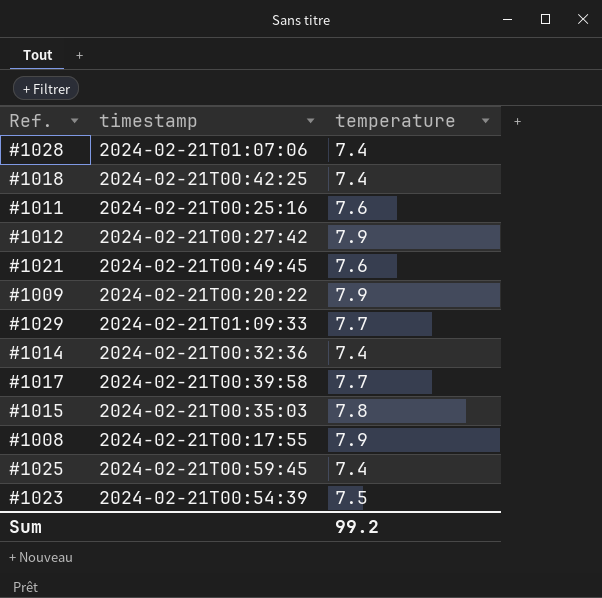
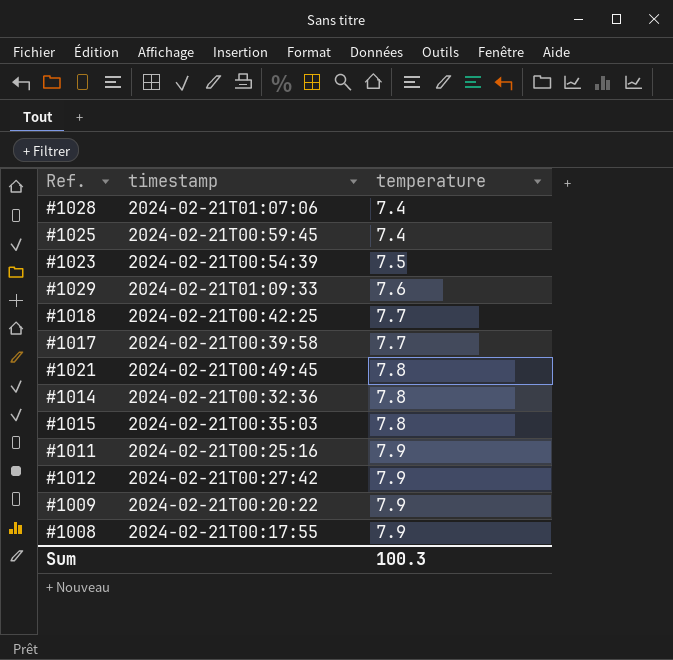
row order: none -> temperature ascending
#1029 | temperature: 7.7 -> 7.6
#1018 | temperature: 7.4 -> 7.7
#1021 | temperature: 7.6 -> 7.8
#1014 | temperature: 7.4 -> 7.8
#1011 | temperature: 7.6 -> 7.9
Sum | temperature: 99.2 -> 100.3

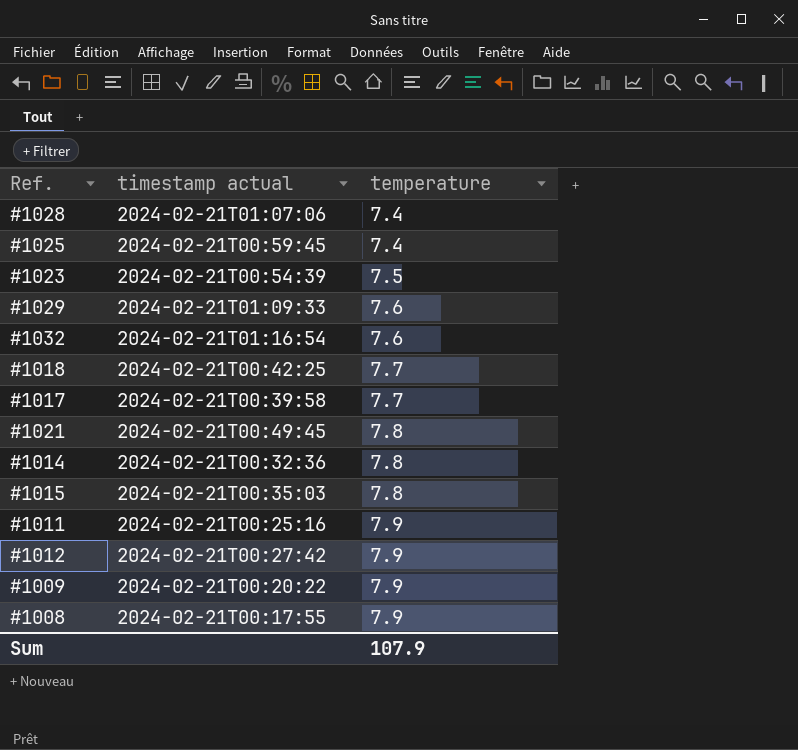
column name: timestamp -> timestamp actual
row #1032: none -> 2024-02-21T01:16:54 | 7.6
Sum | temperature: 100.3 -> 107.9

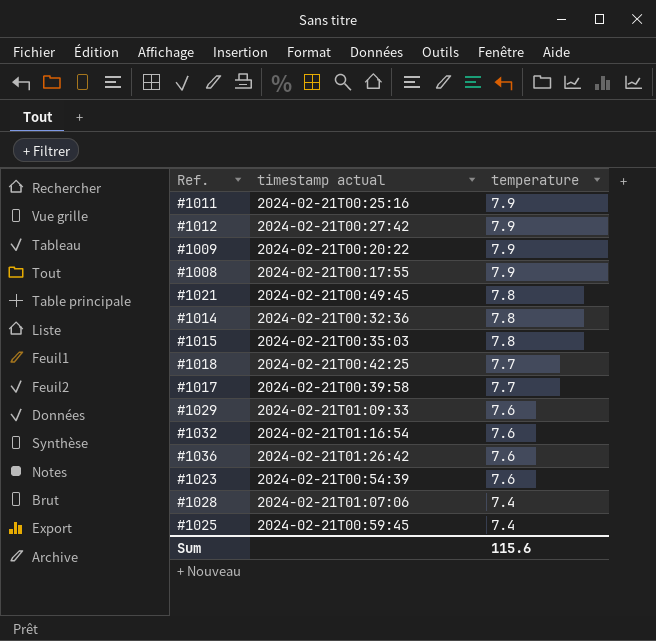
row order: temperature ascending -> temperature descending
row #1036: none -> 2024-02-21T01:26:42 | 7.6
#1023 | temperature: 7.5 -> 7.6
Sum | temperature: 107.9 -> 115.6

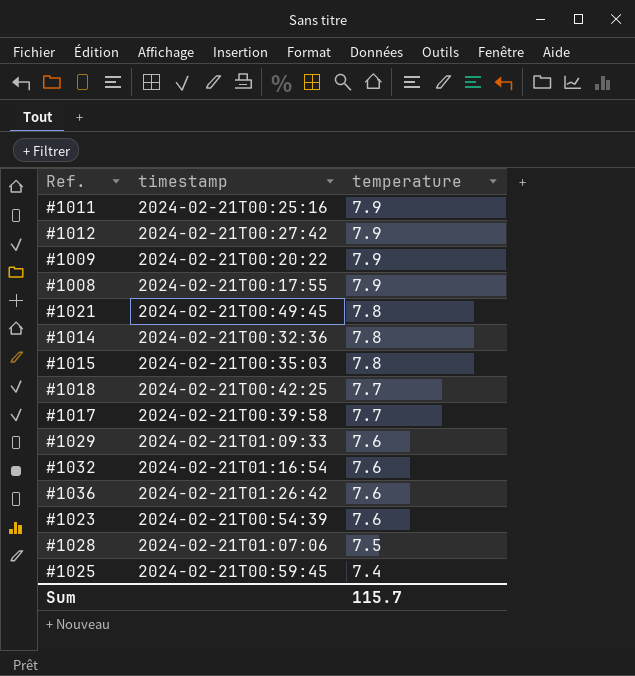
column name: timestamp actual -> timestamp
#1028 | temperature: 7.4 -> 7.5
Sum | temperature: 115.6 -> 115.7

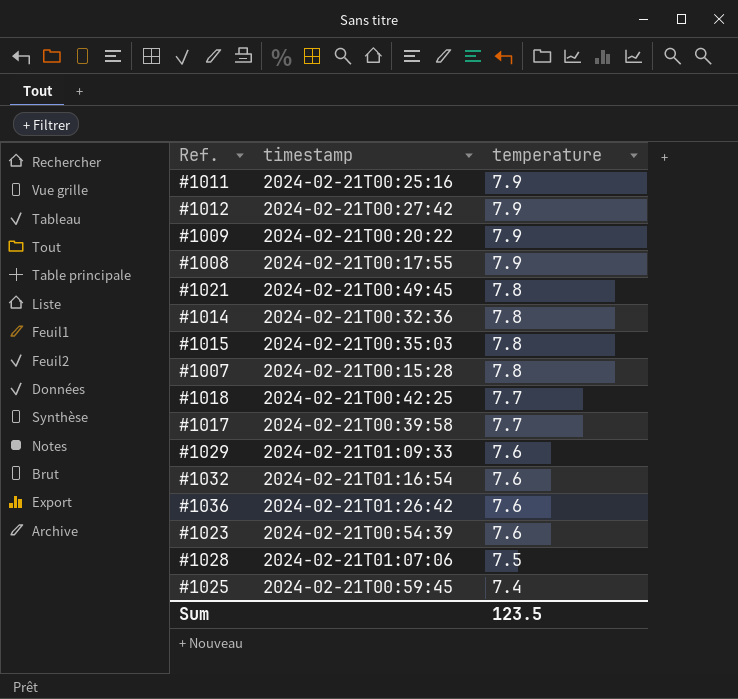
row #1007: none -> 2024-02-21T00:15:28 | 7.8
Sum | temperature: 115.7 -> 123.5

